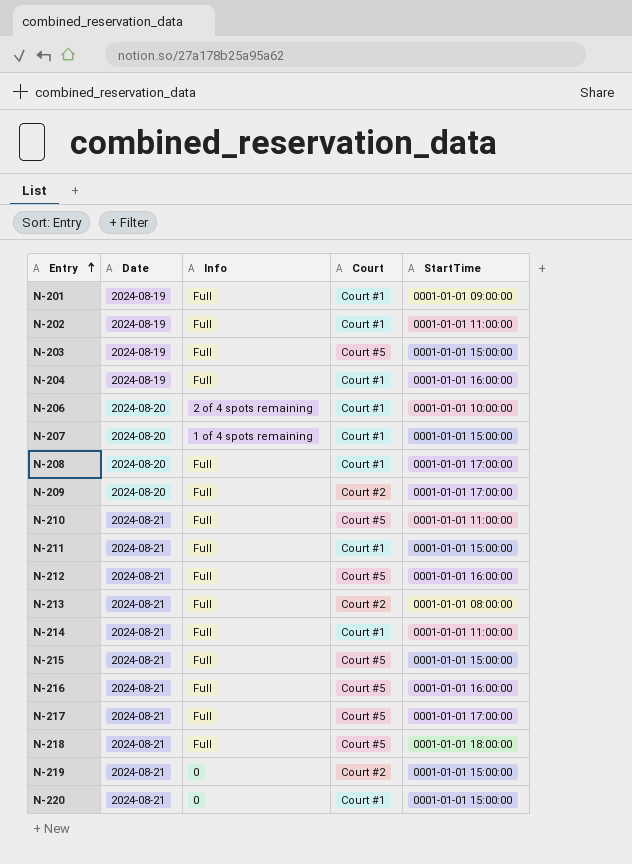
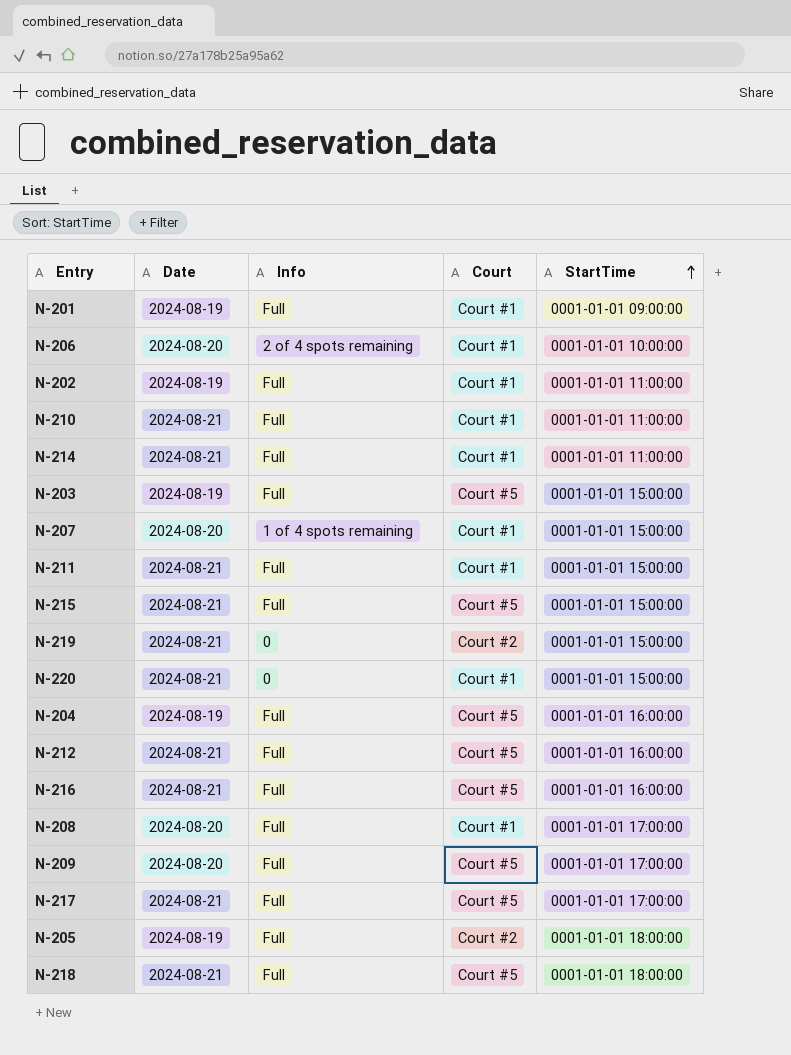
row order: Entry ascending -> StartTime ascending
row N-213: 2024-08-21 | Full | Court #2 | 0001-01-01 08:00:00 -> none
N-210 | Court: Court #5 -> Court #1
N-204 | Court: Court #1 -> Court #5
N-209 | Court: Court #2 -> Court #5
row N-205: none -> 2024-08-19 | Full | Court #2 | 0001-01-01 18:00:00

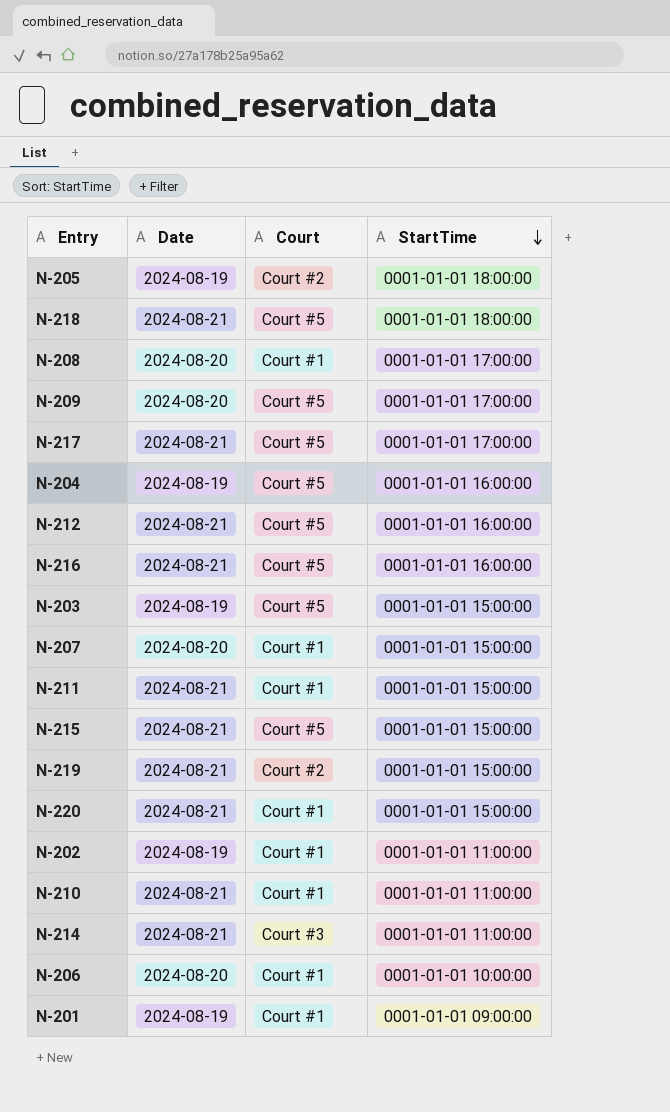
row order: StartTime ascending -> StartTime descending
column Info | position: 3 -> none
N-214 | Court: Court #1 -> Court #3

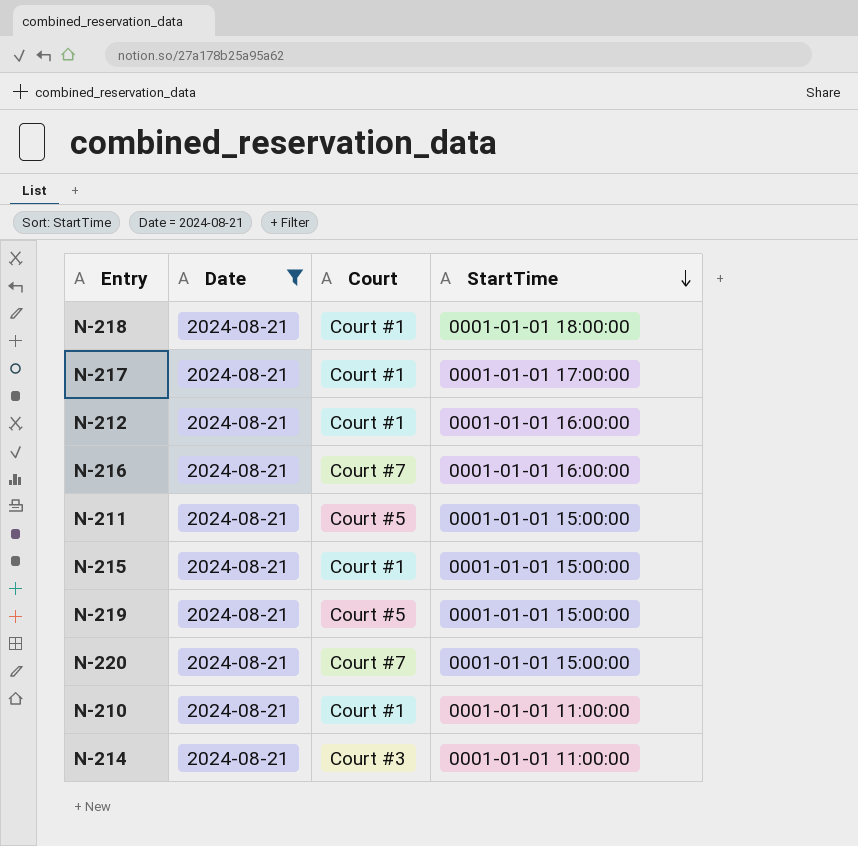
filter: none -> Date = 2024-08-21
N-218 | Court: Court #5 -> Court #1
N-217 | Court: Court #5 -> Court #1
N-212 | Court: Court #5 -> Court #1
N-216 | Court: Court #5 -> Court #7
N-211 | Court: Court #1 -> Court #5
N-215 | Court: Court #5 -> Court #1
N-219 | Court: Court #2 -> Court #5
N-220 | Court: Court #1 -> Court #7

